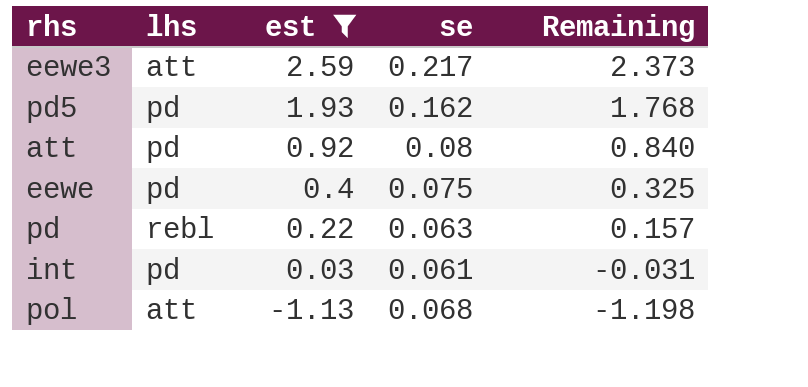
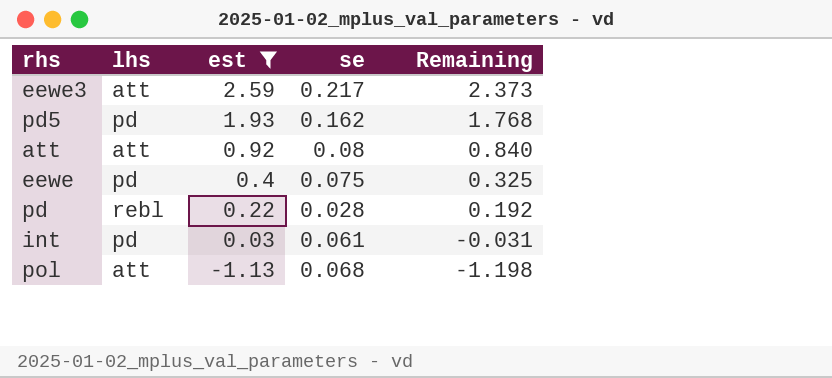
att | lhs: pd -> att
pd | se: 0.063 -> 0.028
pd | Remaining: 0.157 -> 0.192

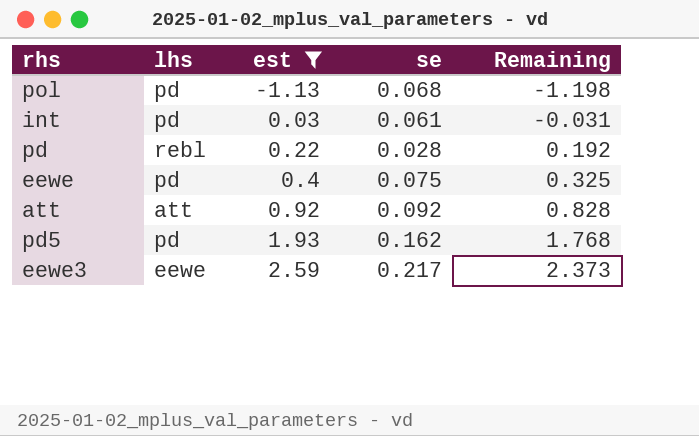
row order: est descending -> est ascending
pol | lhs: att -> pd
att | se: 0.08 -> 0.092
att | Remaining: 0.840 -> 0.828
eewe3 | lhs: att -> eewe

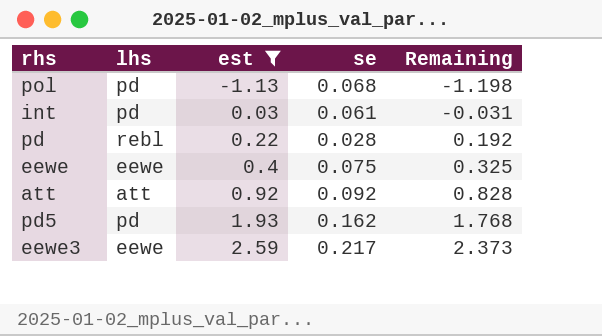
eewe | lhs: pd -> eewe

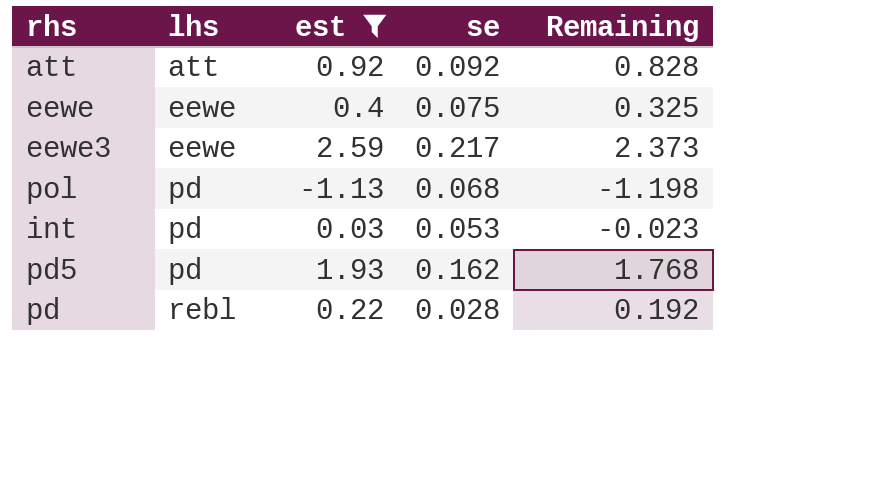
row order: est ascending -> lhs ascending
int | se: 0.061 -> 0.053
int | Remaining: -0.031 -> -0.023

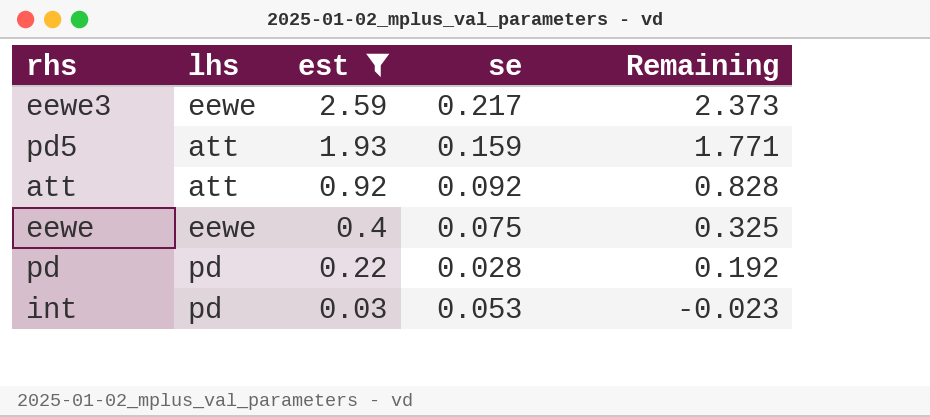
row order: lhs ascending -> est descending
row pol: pd | -1.13 | 0.068 | -1.198 -> none
pd5 | lhs: pd -> att
pd5 | se: 0.162 -> 0.159
pd5 | Remaining: 1.768 -> 1.771
pd | lhs: rebl -> pd

